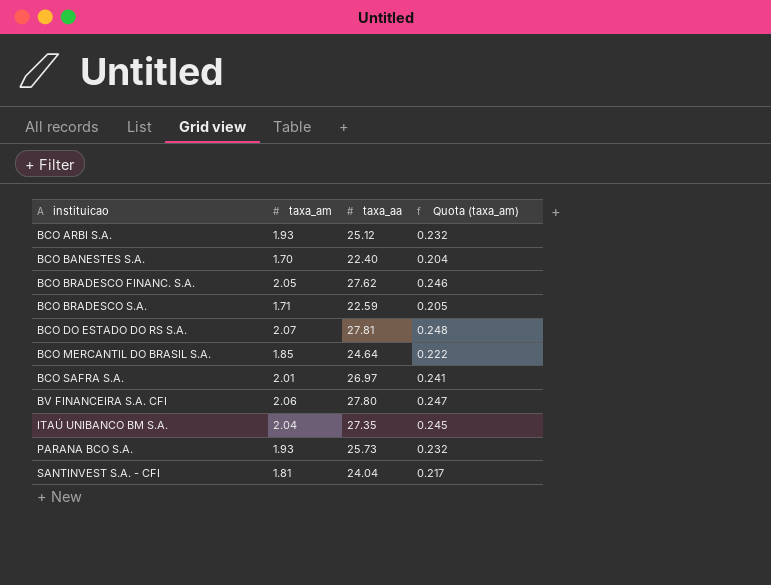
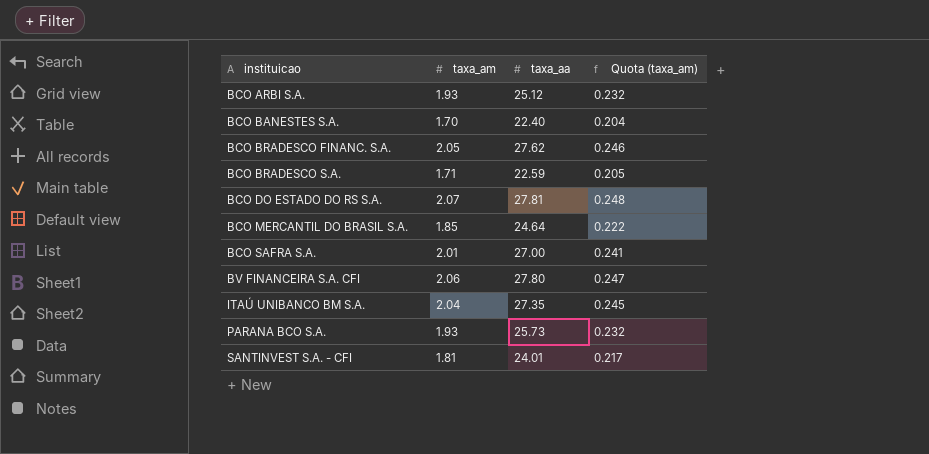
BCO SAFRA S.A. | taxa_aa: 26.97 -> 27.00
SANTINVEST S.A. - CFI | taxa_aa: 24.04 -> 24.01

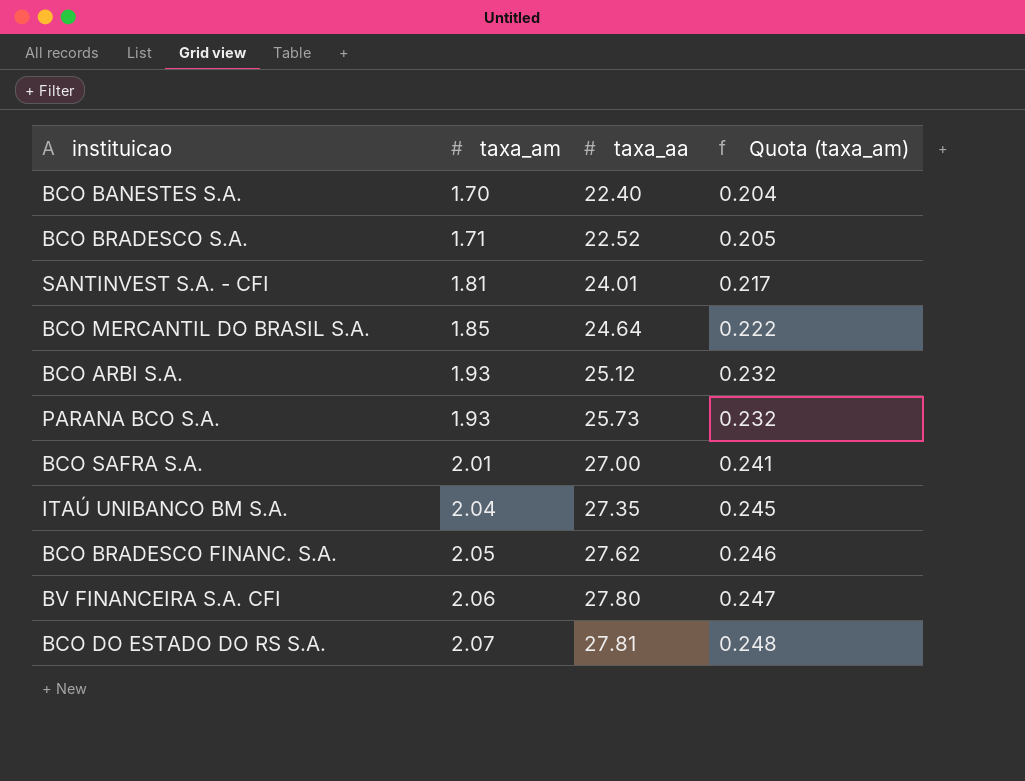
row order: instituicao ascending -> taxa_am ascending
BCO BRADESCO S.A. | taxa_aa: 22.59 -> 22.52

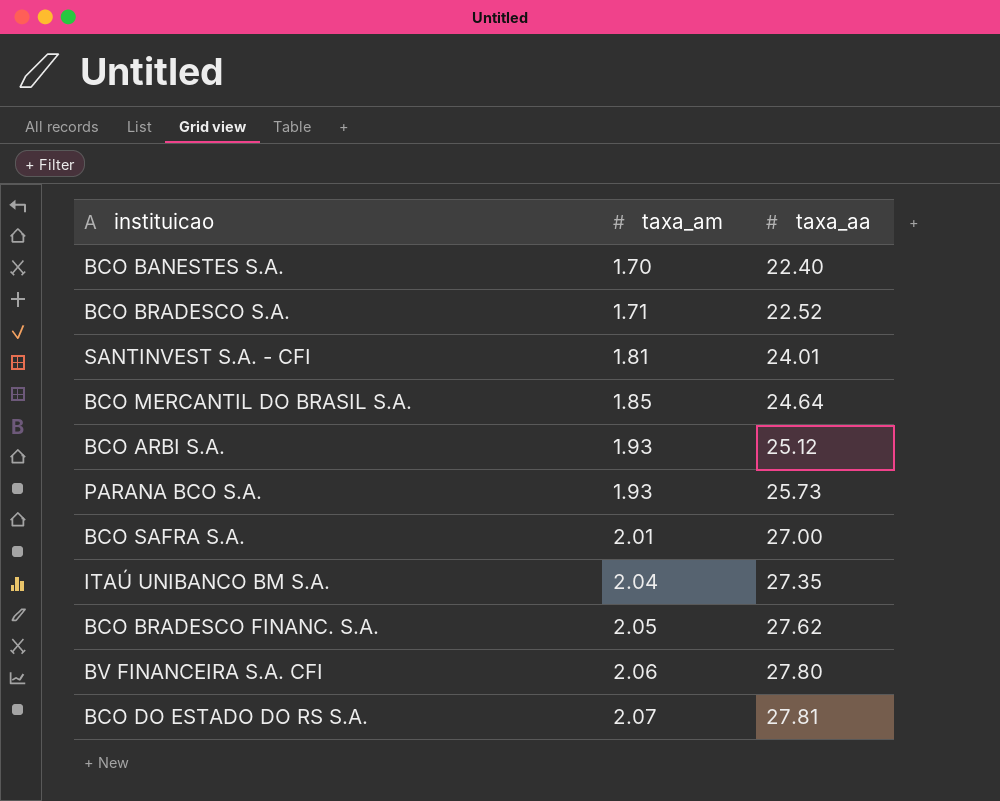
column Quota (taxa_am) | formula: [taxa_am] * 0.12 -> none

